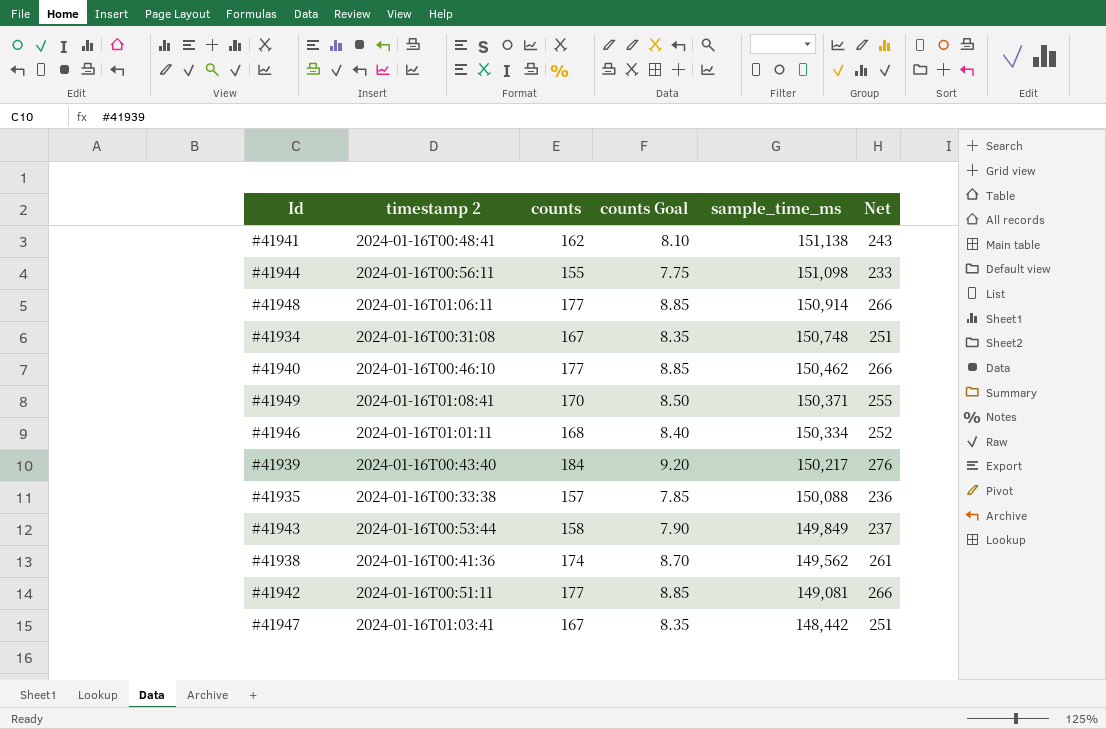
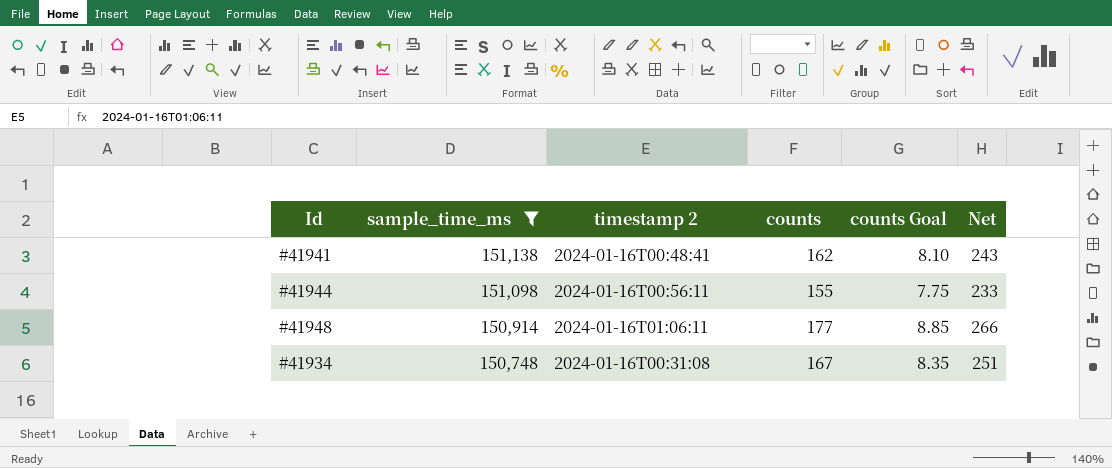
filter: none -> sample_time_ms >= 150,748
column sample_time_ms | position: 5 -> 2

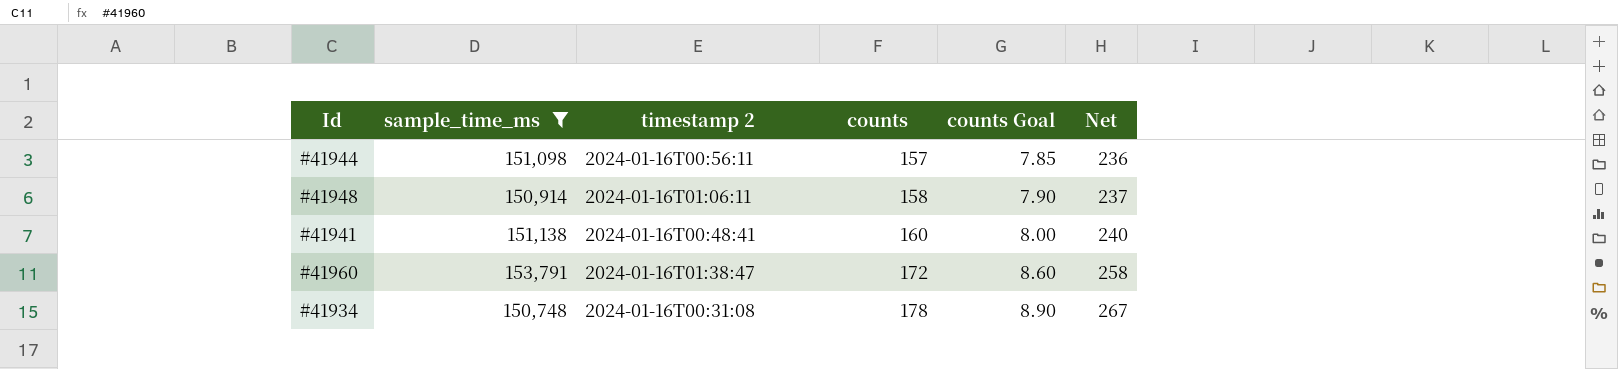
row order: sample_time_ms descending -> counts ascending
#41944 | counts: 155 -> 157
#41944 | counts Goal: 7.75 -> 7.85
#41944 | Net: 233 -> 236
#41948 | counts: 177 -> 158
#41948 | counts Goal: 8.85 -> 7.90
#41948 | Net: 266 -> 237
#41941 | counts: 162 -> 160
#41941 | counts Goal: 8.10 -> 8.00
#41941 | Net: 243 -> 240
row #41960: none -> 153,791 | 2024-01-16T01:38:47 | 172 | 8.60 | 258
#41934 | counts: 167 -> 178
#41934 | counts Goal: 8.35 -> 8.90
#41934 | Net: 251 -> 267

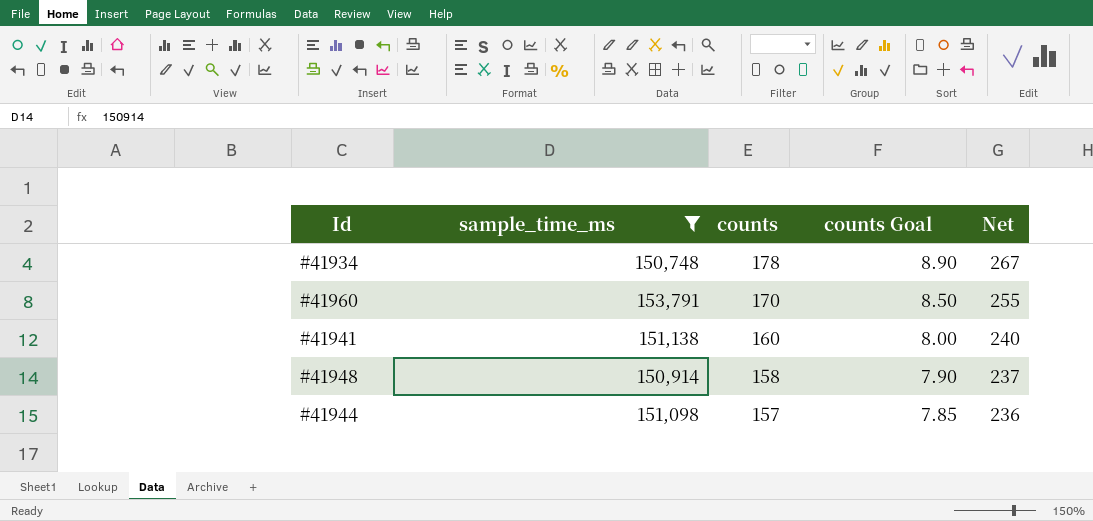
row order: counts ascending -> counts descending
column timestamp 2 | position: 3 -> none
#41960 | counts: 172 -> 170
#41960 | counts Goal: 8.60 -> 8.50
#41960 | Net: 258 -> 255

